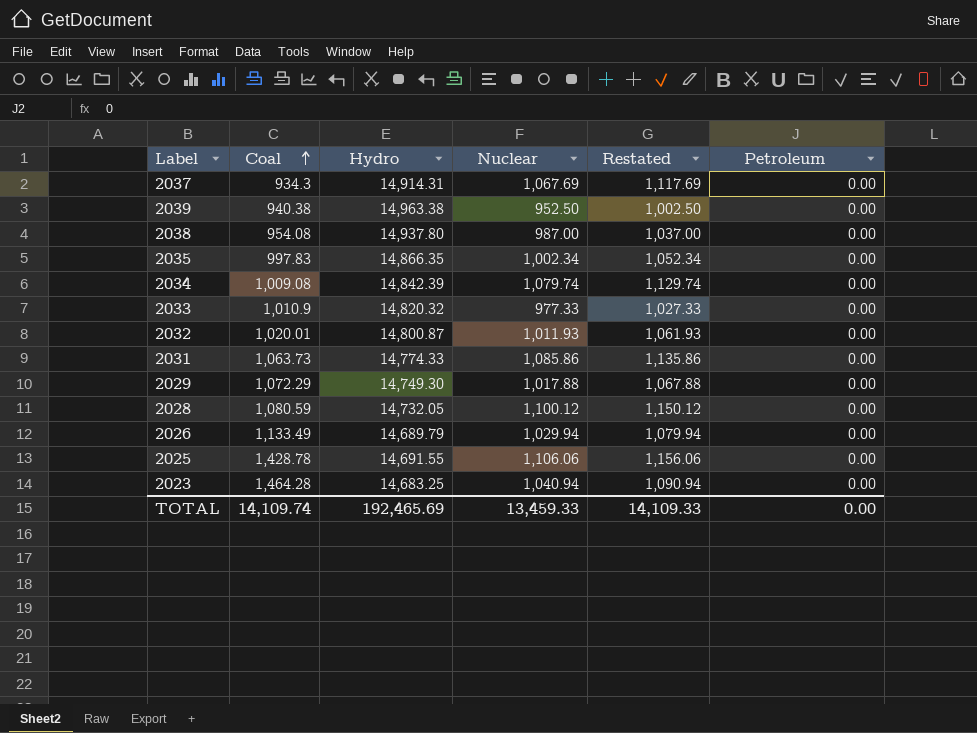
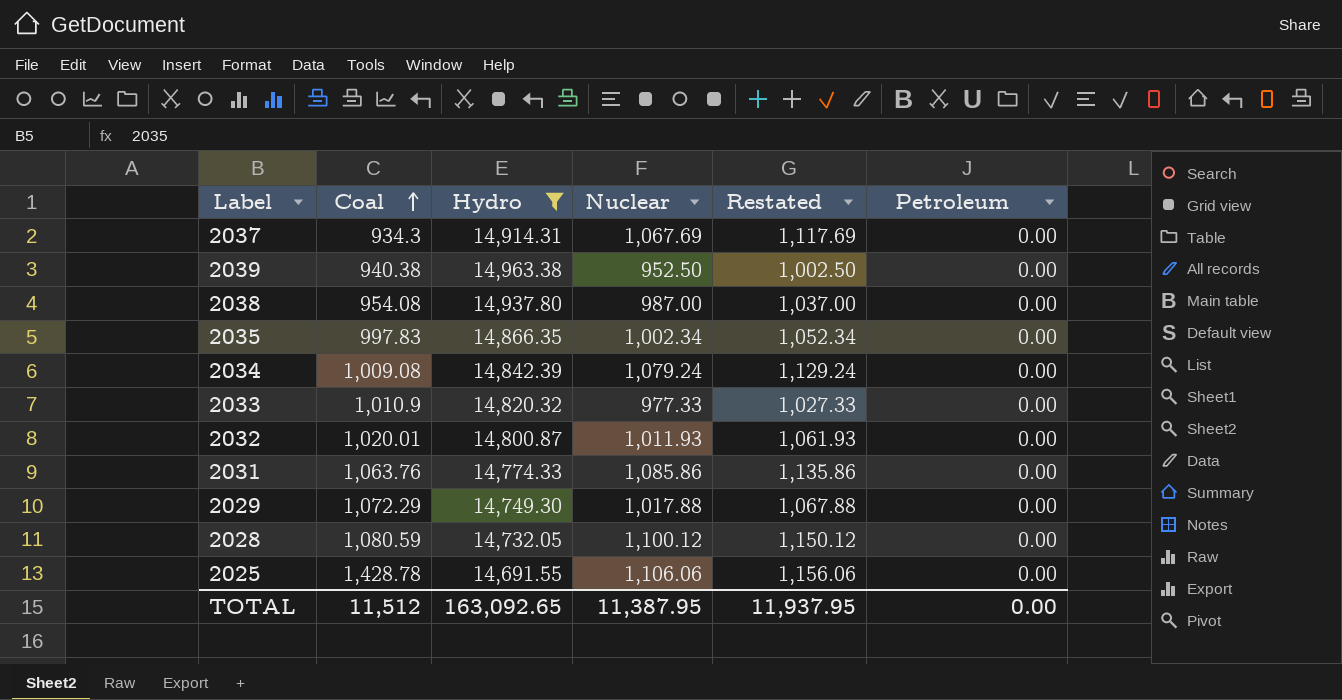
filter: none -> Hydro >= 14,691.55
2034 | Nuclear: 1,079.74 -> 1,079.24
2034 | Restated: 1,129.74 -> 1,129.24
2031 | Coal: 1,063.73 -> 1,063.76
TOTAL | Coal: 14,109.74 -> 11,512
TOTAL | Hydro: 192,465.69 -> 163,092.65
TOTAL | Nuclear: 13,459.33 -> 11,387.95
TOTAL | Restated: 14,109.33 -> 11,937.95

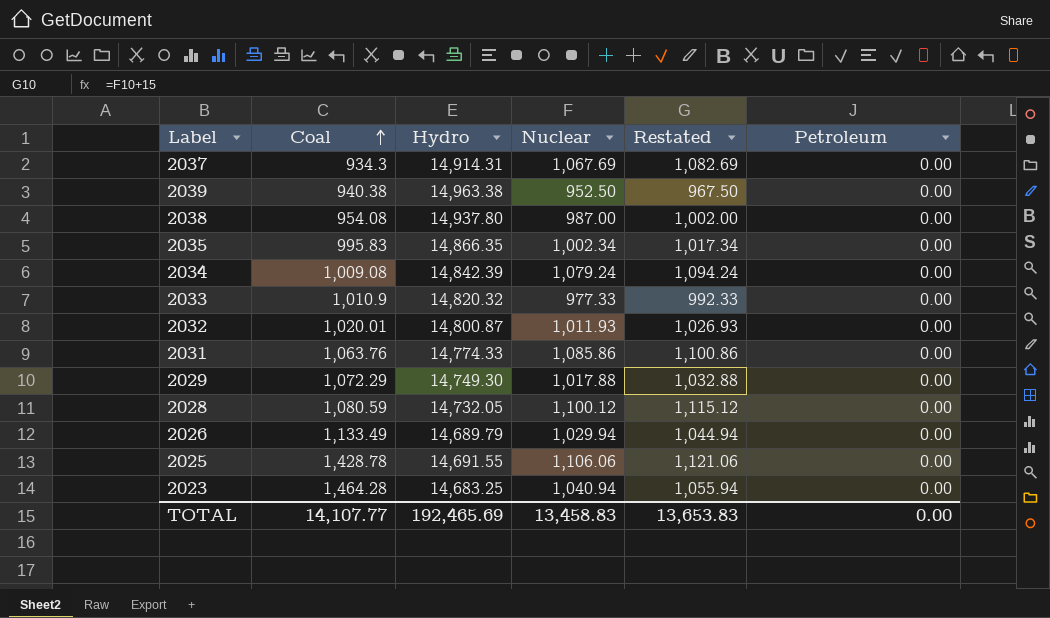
filter: Hydro >= 14,691.55 -> none
column Restated | formula: [Nuclear] + 50 -> [Nuclear] + 15
2035 | Coal: 997.83 -> 995.83
TOTAL | Coal: 11,512 -> 14,107.77
TOTAL | Hydro: 163,092.65 -> 192,465.69
TOTAL | Nuclear: 11,387.95 -> 13,458.83
TOTAL | Restated: 11,937.95 -> 13,653.83

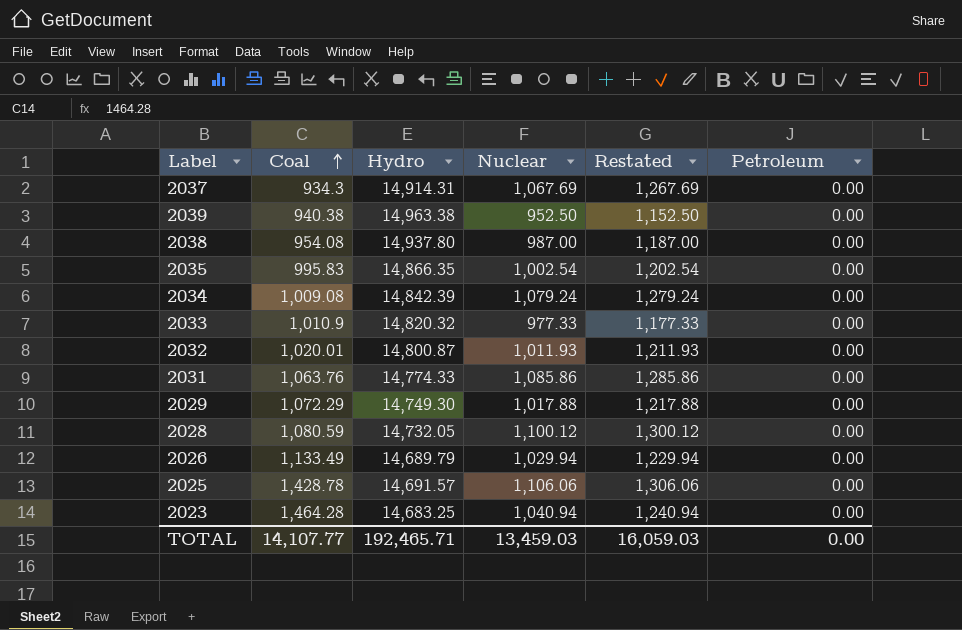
column Restated | formula: [Nuclear] + 15 -> [Nuclear] + 200
2035 | Nuclear: 1,002.34 -> 1,002.54
2025 | Hydro: 14,691.55 -> 14,691.57
TOTAL | Hydro: 192,465.69 -> 192,465.71
TOTAL | Nuclear: 13,458.83 -> 13,459.03
TOTAL | Restated: 13,653.83 -> 16,059.03

